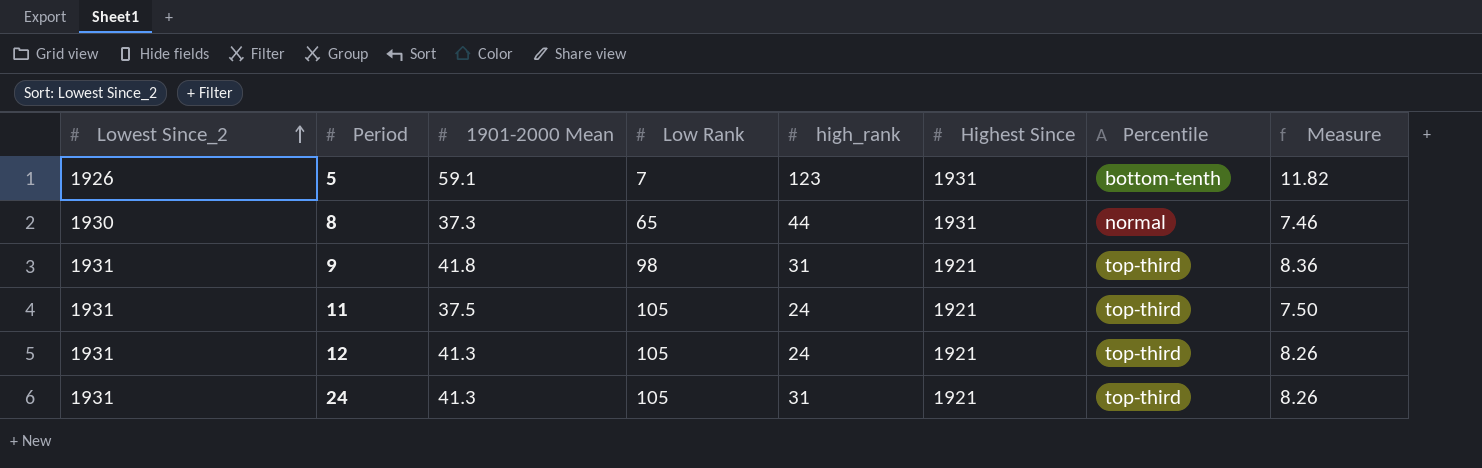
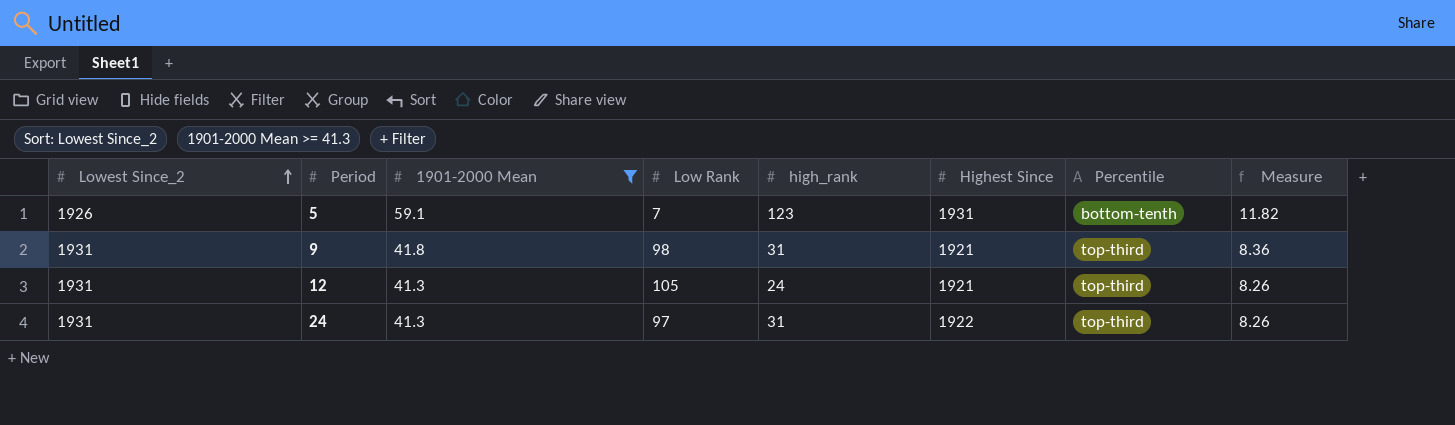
filter: none -> 1901-2000 Mean >= 41.3
24 | Low Rank: 105 -> 97
24 | Highest Since: 1921 -> 1922

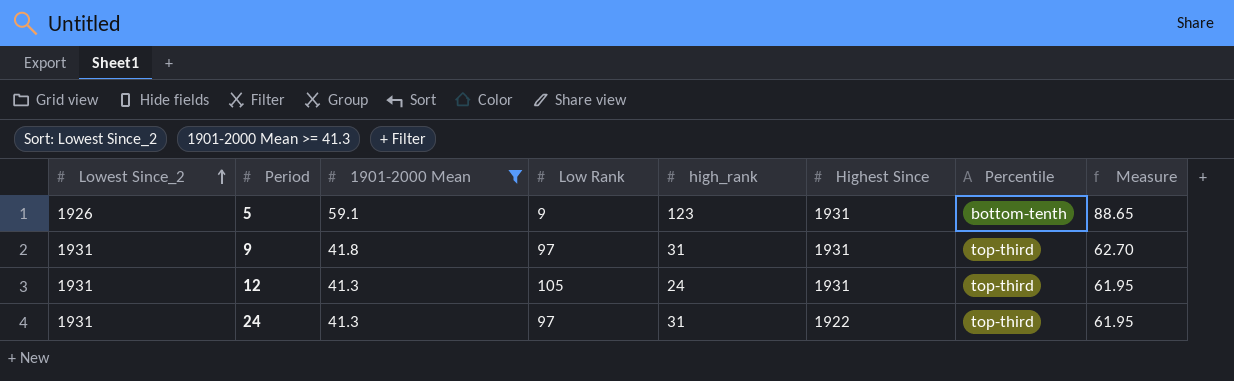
column Measure | formula: [1901-2000 Mean] * 0.2 -> [1901-2000 Mean] * 1.5
5 | Low Rank: 7 -> 9
9 | Low Rank: 98 -> 97
9 | Highest Since: 1921 -> 1931
12 | Highest Since: 1921 -> 1931

